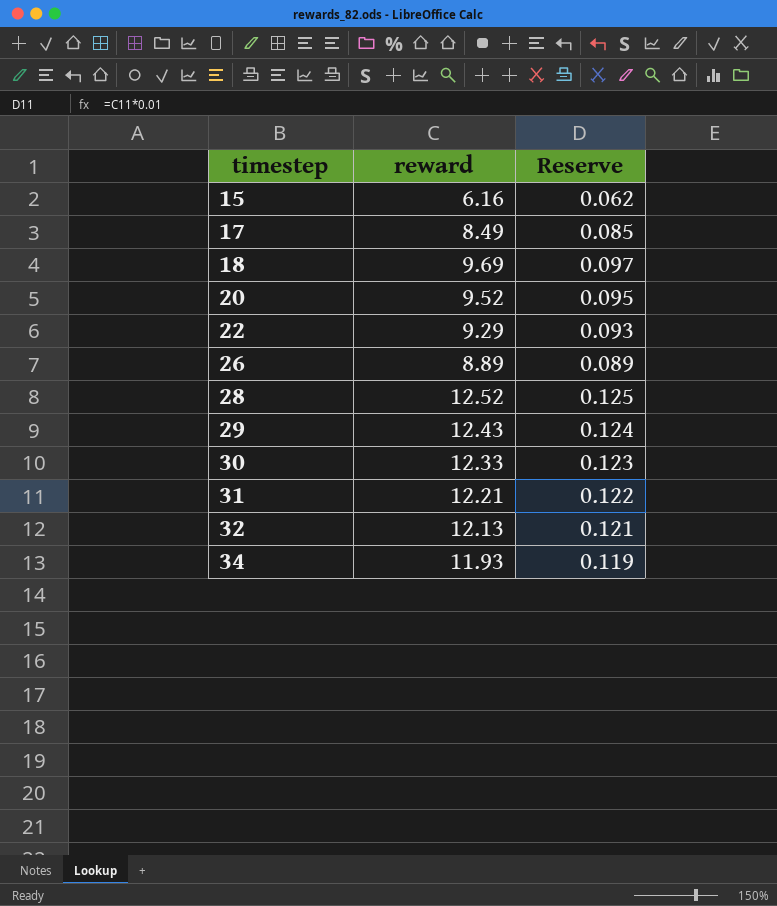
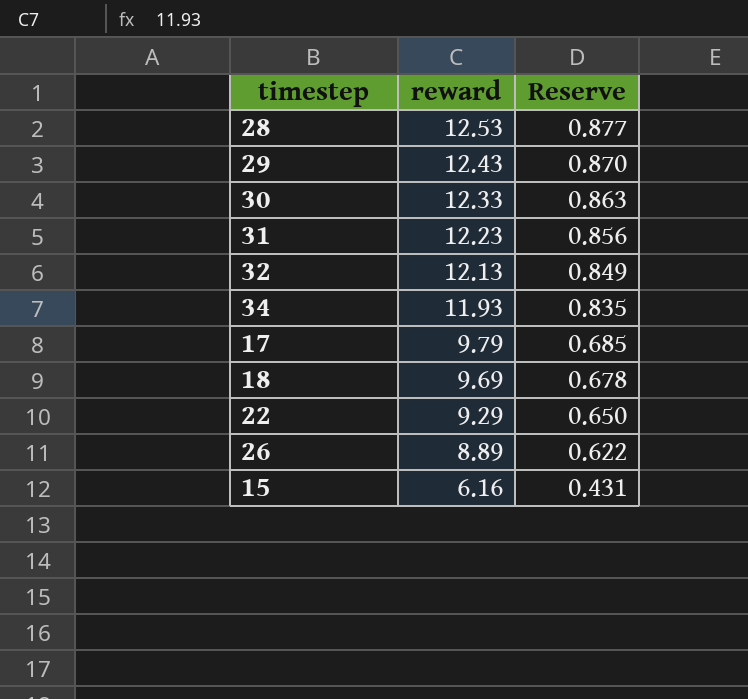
row order: timestep ascending -> reward descending
column Reserve | formula: [reward] * 0.01 -> [reward] * 0.07
row 20: 9.52 | 0.095 -> none
28 | reward: 12.52 -> 12.53
31 | reward: 12.21 -> 12.23
17 | reward: 8.49 -> 9.79

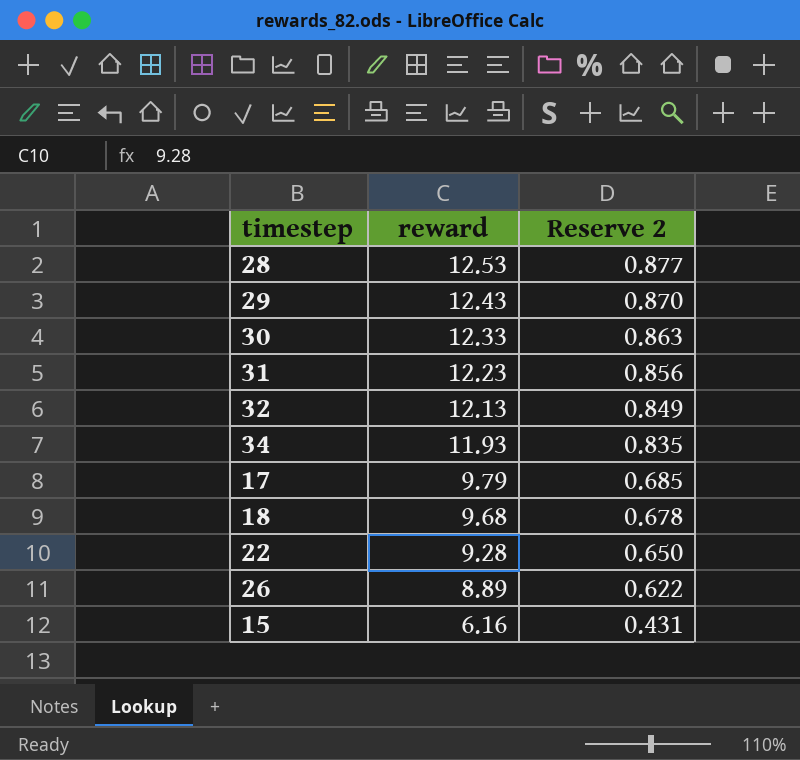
column name: Reserve -> Reserve 2
18 | reward: 9.69 -> 9.68
22 | reward: 9.29 -> 9.28

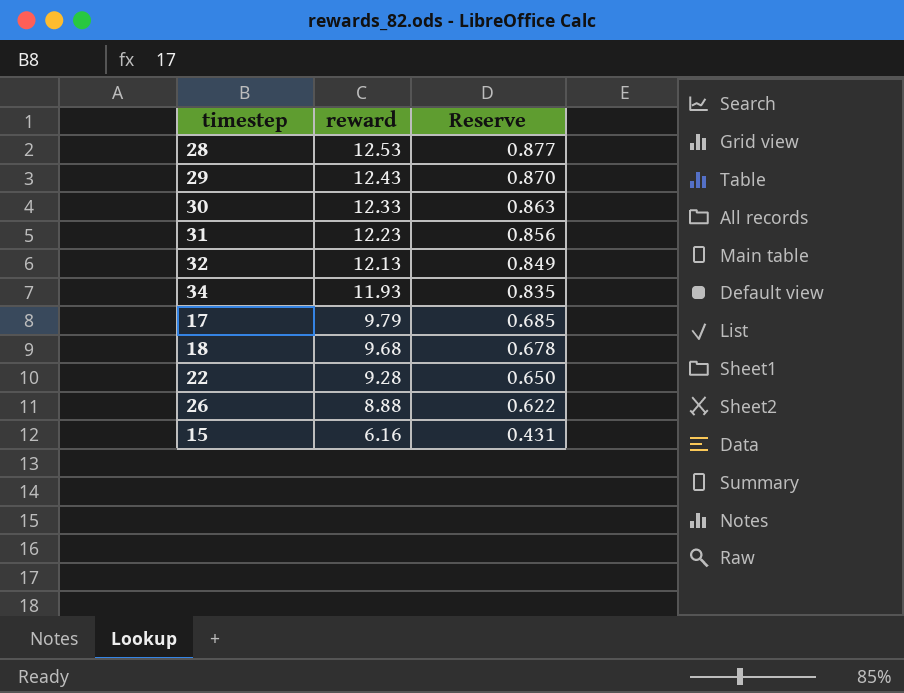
column name: Reserve 2 -> Reserve
26 | reward: 8.89 -> 8.88

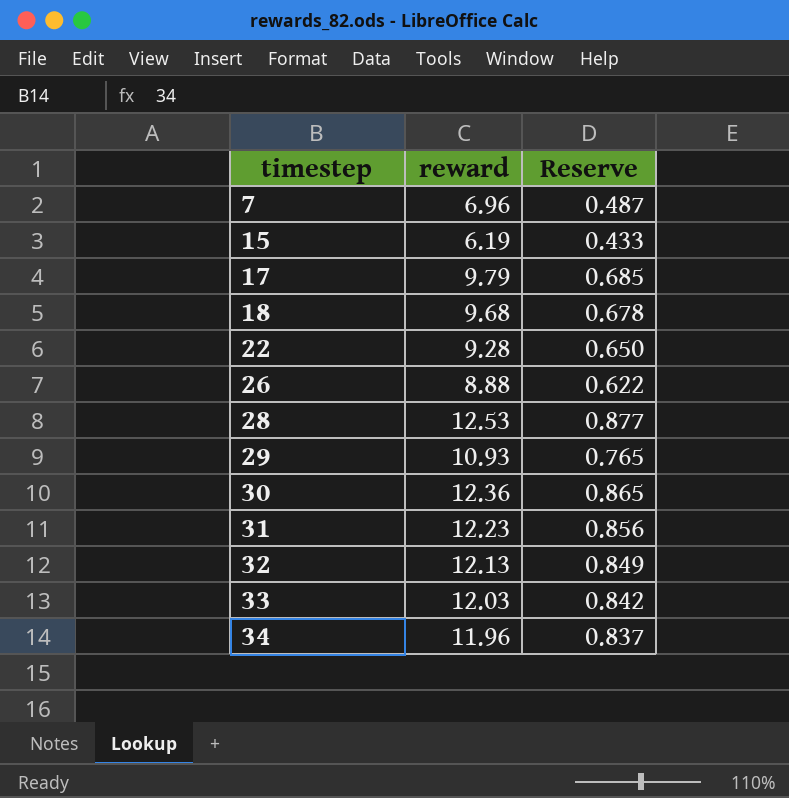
row order: reward descending -> timestep ascending
row 7: none -> 6.96 | 0.487
15 | reward: 6.16 -> 6.19
15 | Reserve: 0.431 -> 0.433
29 | reward: 12.43 -> 10.93
29 | Reserve: 0.870 -> 0.765
30 | reward: 12.33 -> 12.36
30 | Reserve: 0.863 -> 0.865
row 33: none -> 12.03 | 0.842
34 | reward: 11.93 -> 11.96
34 | Reserve: 0.835 -> 0.837

